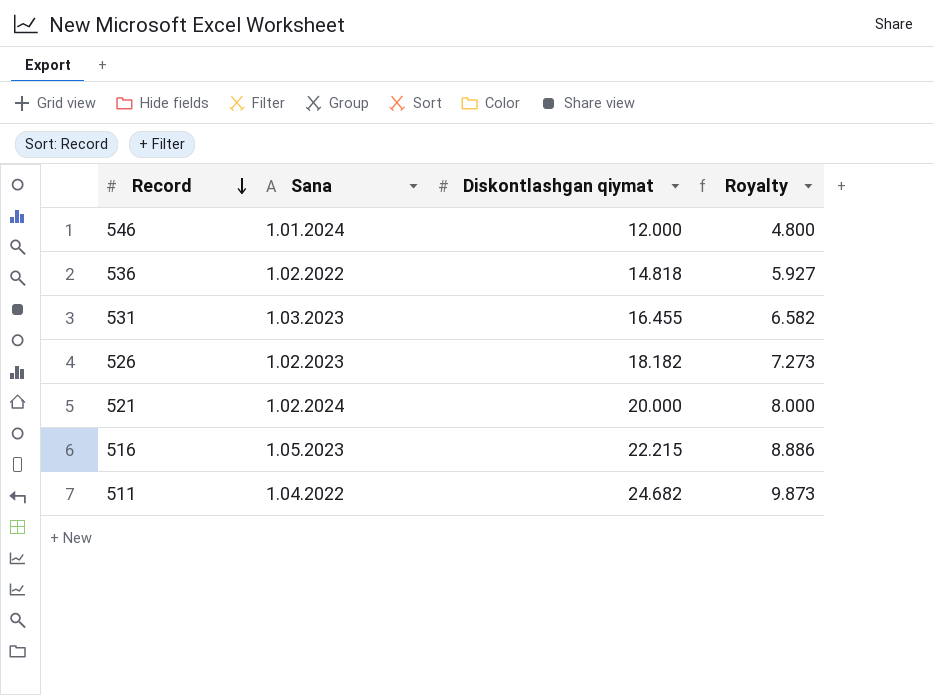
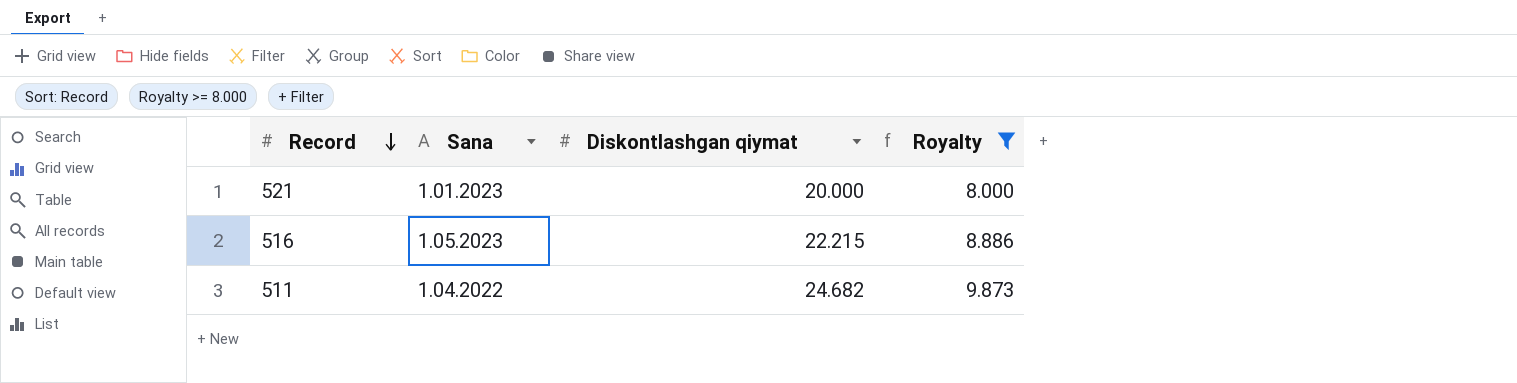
filter: none -> Royalty >= 8.000
521 | Sana: 1.02.2024 -> 1.01.2023

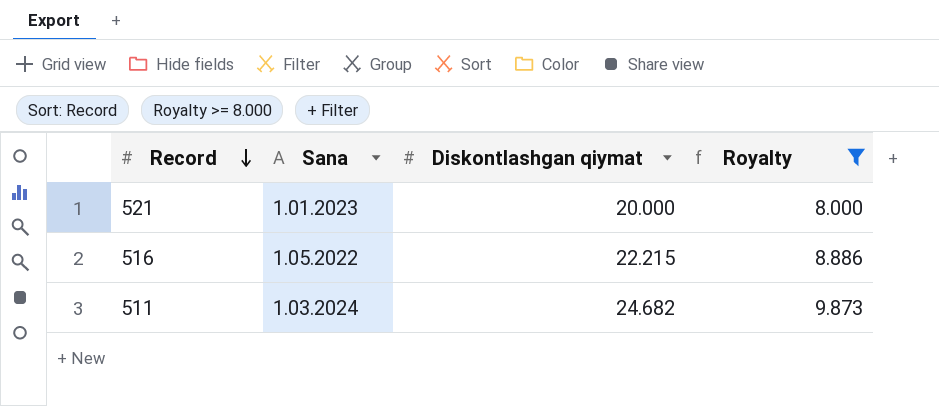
516 | Sana: 1.05.2023 -> 1.05.2022
511 | Sana: 1.04.2022 -> 1.03.2024

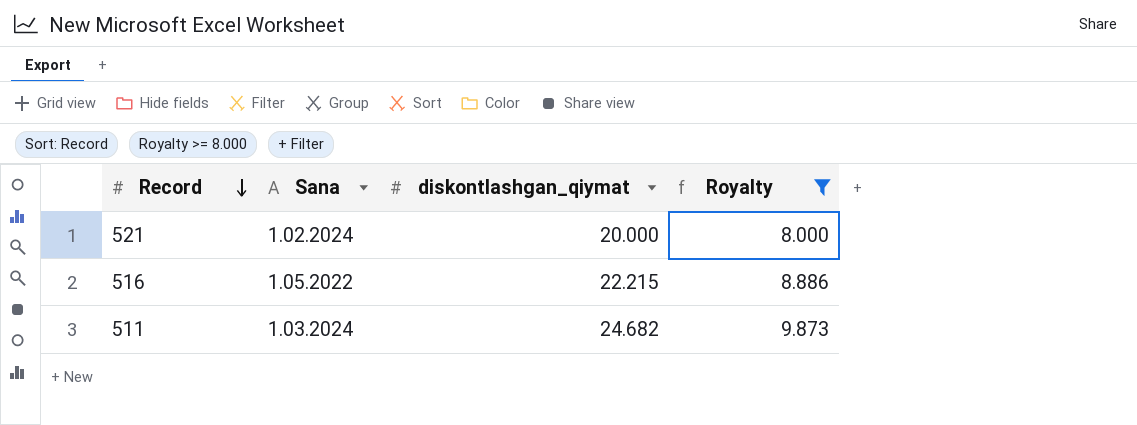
column name: Diskontlashgan qiymat -> diskontlashgan_qiymat
521 | Sana: 1.01.2023 -> 1.02.2024

